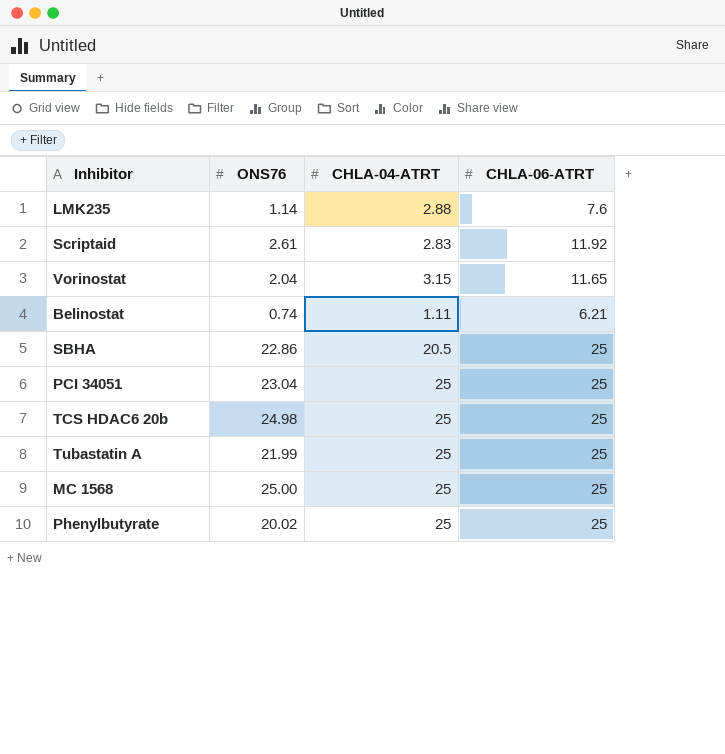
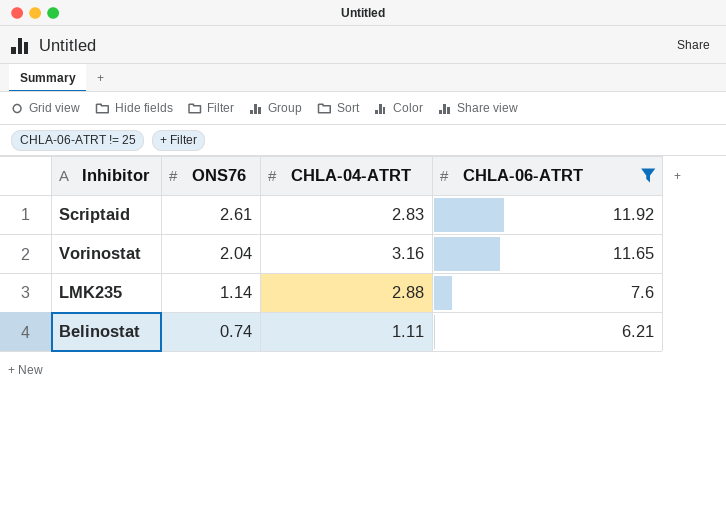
filter: none -> CHLA-06-ATRT != 25
row order: none -> ONS76 descending
Vorinostat | CHLA-04-ATRT: 3.15 -> 3.16

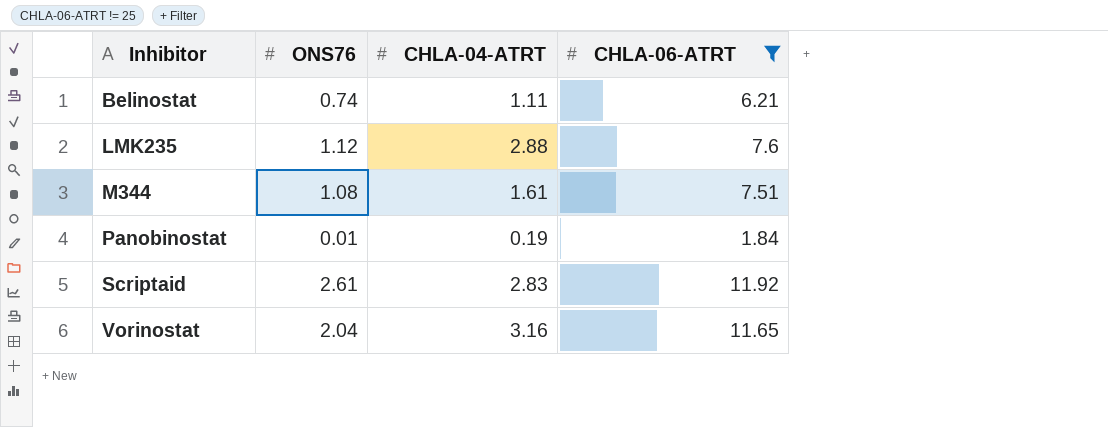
row order: ONS76 descending -> Inhibitor ascending
LMK235 | ONS76: 1.14 -> 1.12
row M344: none -> 1.08 | 1.61 | 7.51
row Panobinostat: none -> 0.01 | 0.19 | 1.84

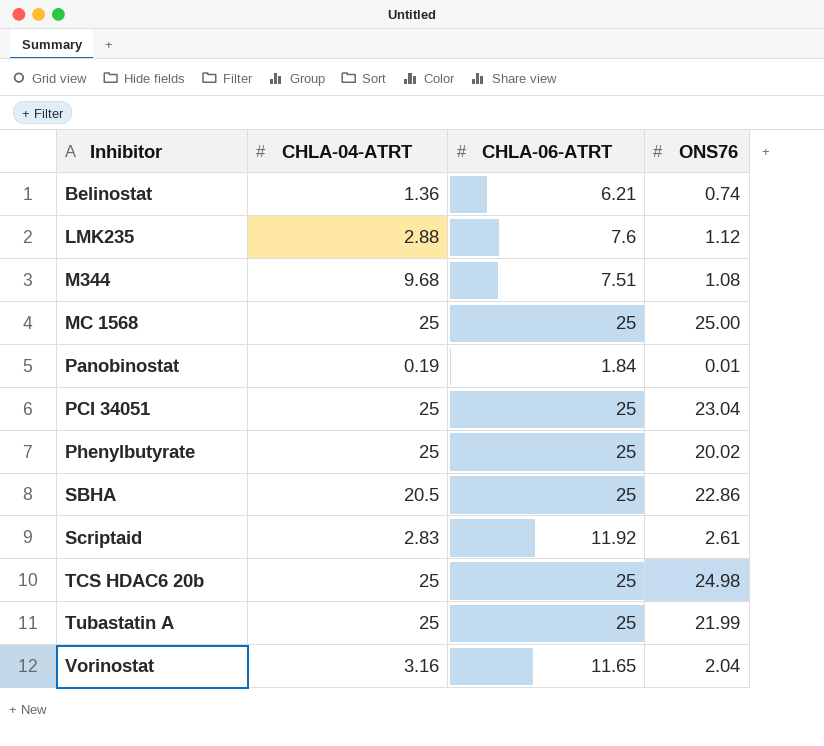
filter: CHLA-06-ATRT != 25 -> none
column ONS76 | position: 2 -> 4
Belinostat | CHLA-04-ATRT: 1.11 -> 1.36
M344 | CHLA-04-ATRT: 1.61 -> 9.68

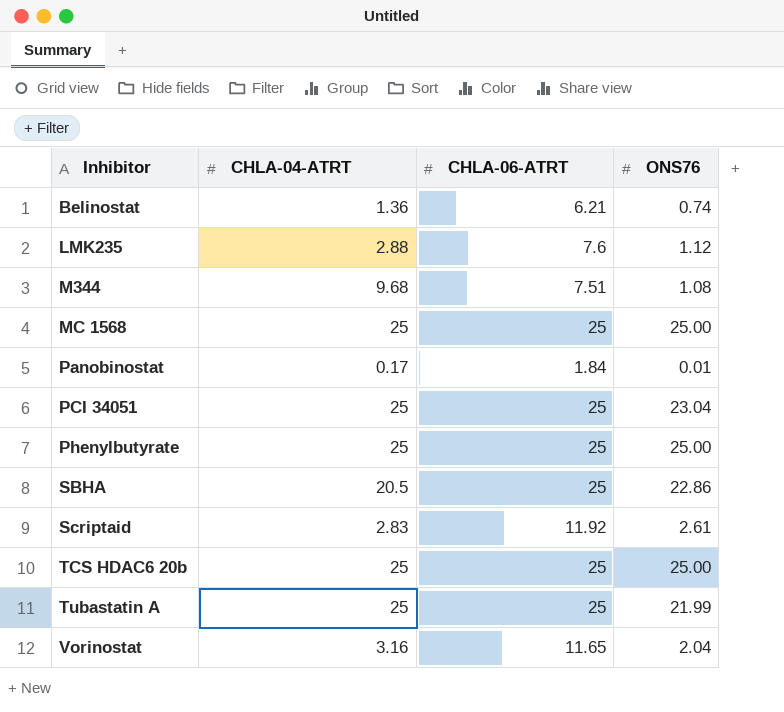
Panobinostat | CHLA-04-ATRT: 0.19 -> 0.17
Phenylbutyrate | ONS76: 20.02 -> 25.00
TCS HDAC6 20b | ONS76: 24.98 -> 25.00

